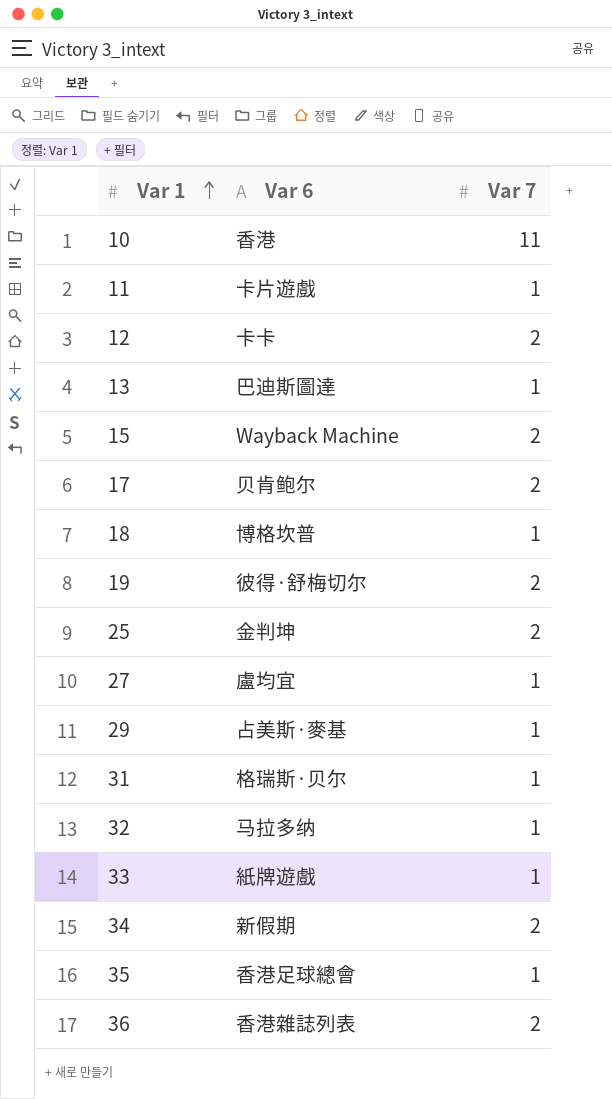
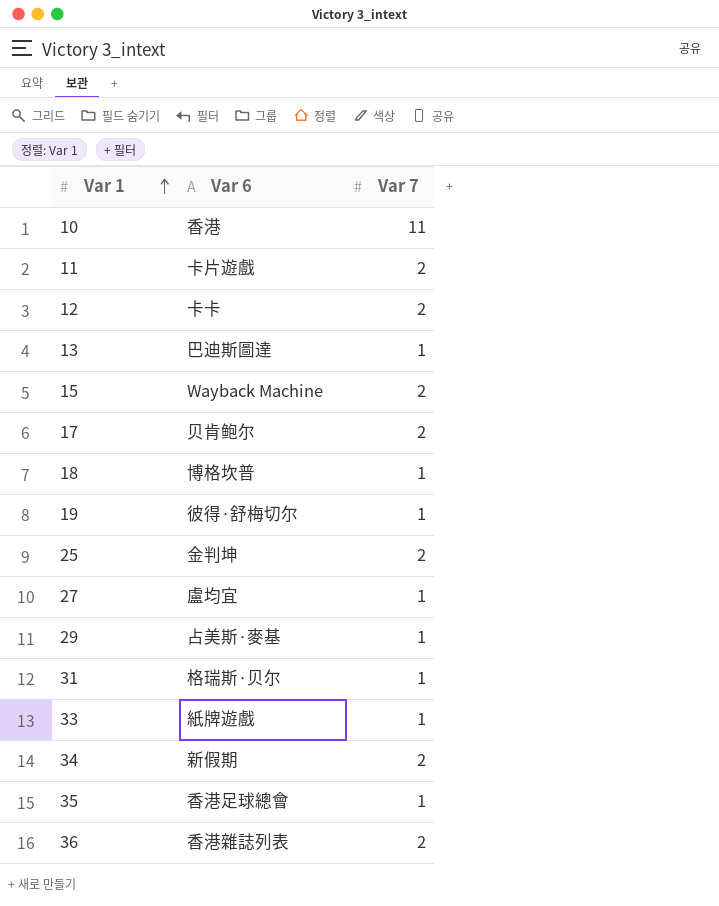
row 32: 马拉多纳 | 1 -> none
11 | Var 7: 1 -> 2
19 | Var 7: 2 -> 1

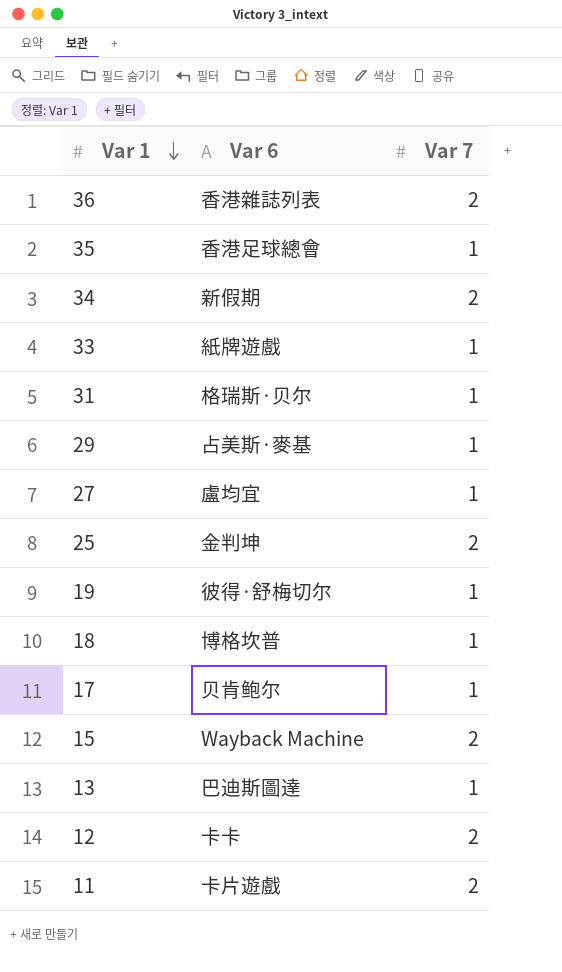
row order: Var 1 ascending -> Var 1 descending
row 10: 香港 | 11 -> none
17 | Var 7: 2 -> 1

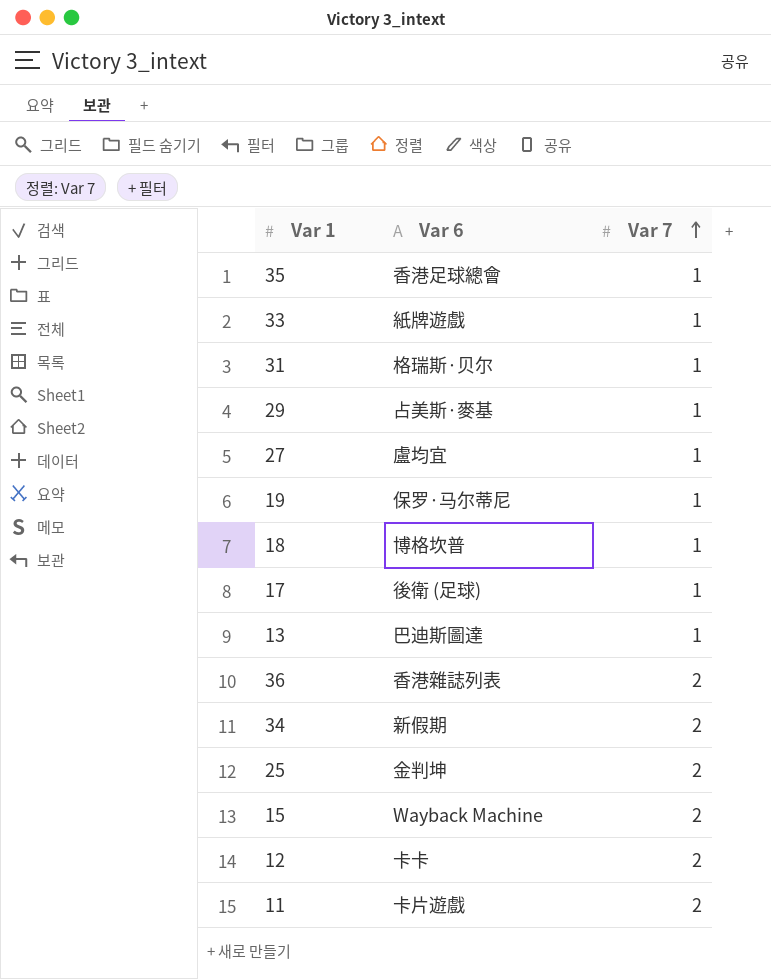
row order: Var 1 descending -> Var 7 ascending
19 | Var 6: 彼得·舒梅切尔 -> 保罗·马尔蒂尼
17 | Var 6: 贝肯鲍尔 -> 後衛 (足球)

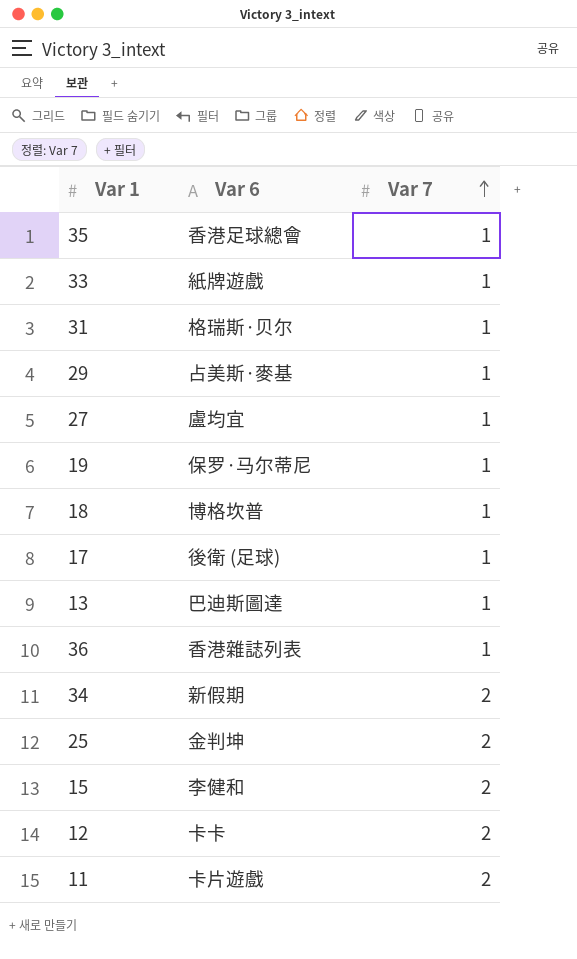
36 | Var 7: 2 -> 1
15 | Var 6: Wayback Machine -> 李健和

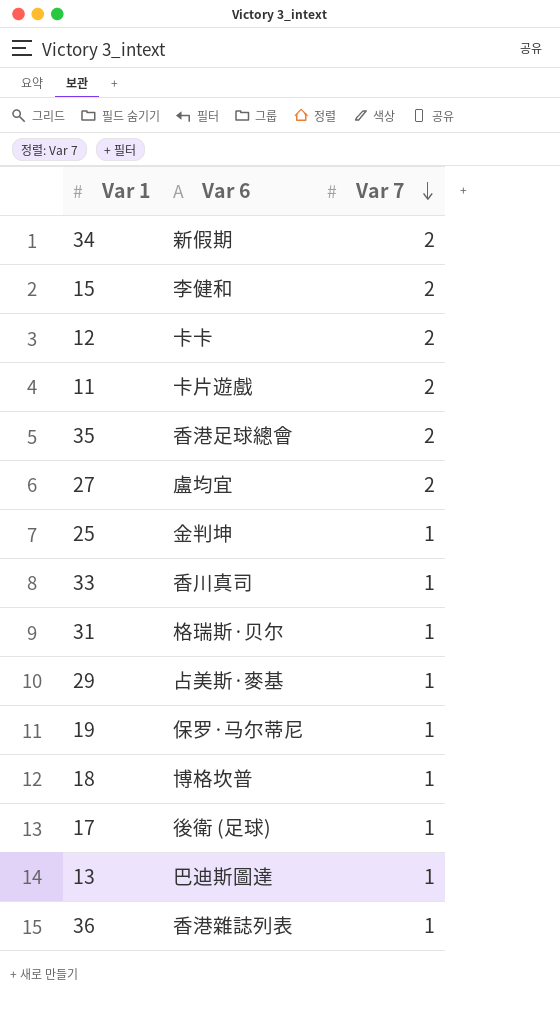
row order: Var 7 ascending -> Var 7 descending
35 | Var 7: 1 -> 2
27 | Var 7: 1 -> 2
25 | Var 7: 2 -> 1
33 | Var 6: 紙牌遊戲 -> 香川真司

